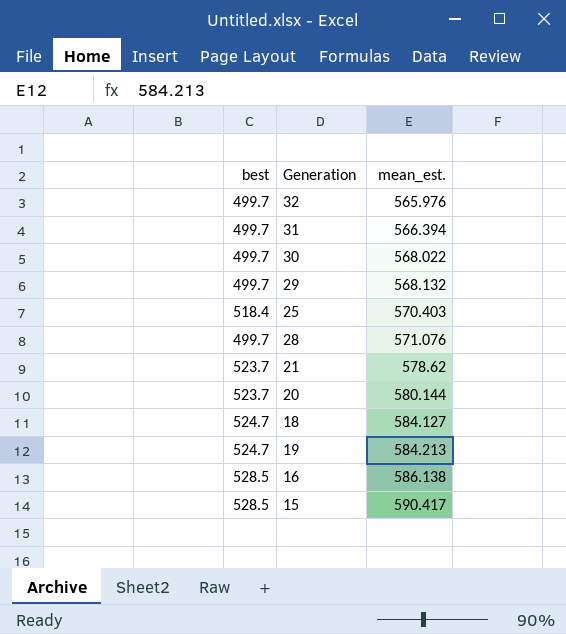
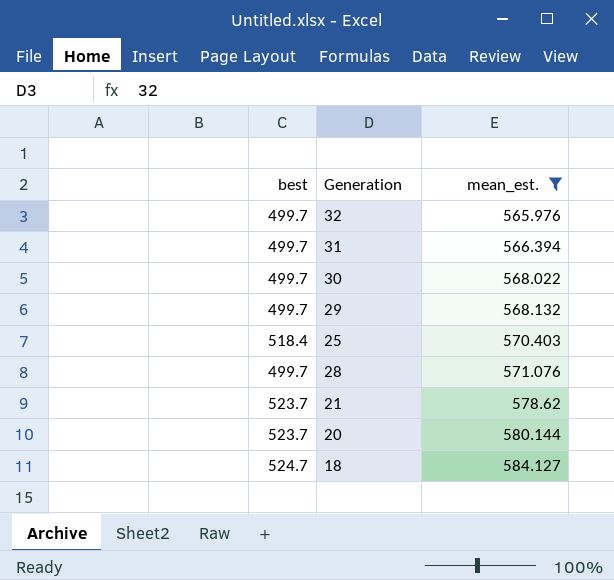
filter: none -> mean_est. <= 584.127

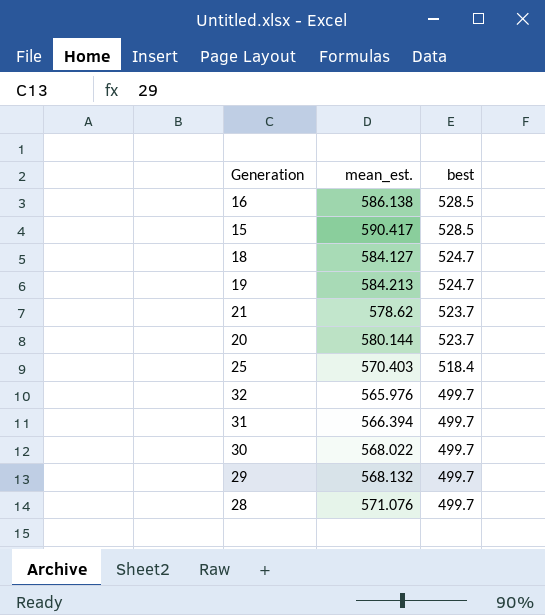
filter: mean_est. <= 584.127 -> none
row order: mean_est. ascending -> best descending
column best | position: 1 -> 3

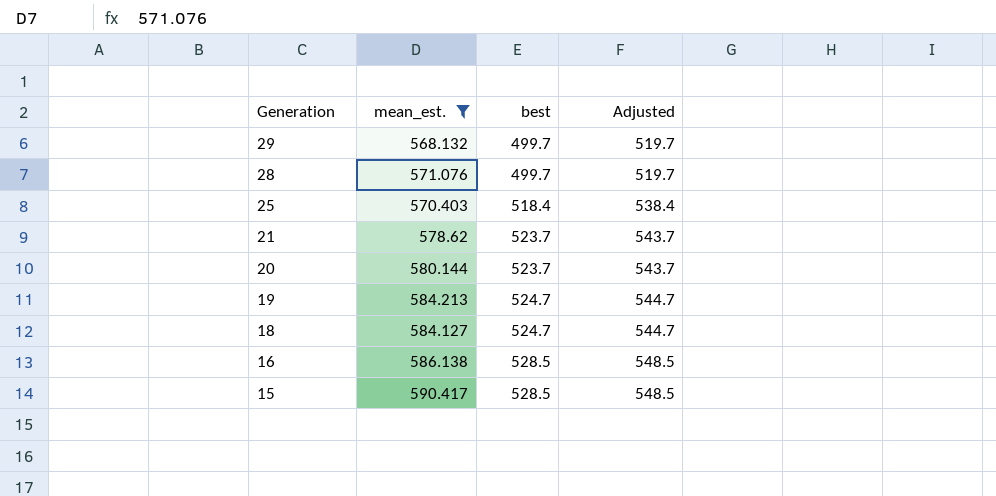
filter: none -> mean_est. >= 568.132
row order: best descending -> Generation descending
column Adjusted | formula: none -> [best] + 20

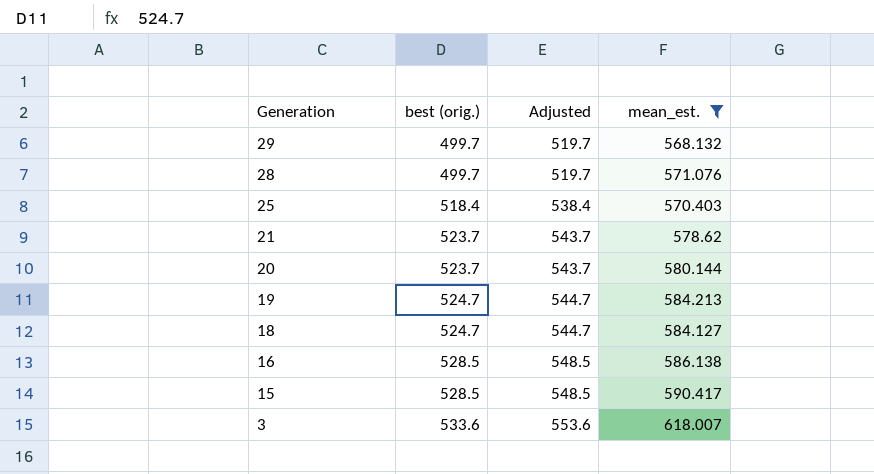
column name: best -> best (orig.)
column mean_est. | position: 2 -> 4
row 3: none -> 533.6 | 553.6 | 618.007

